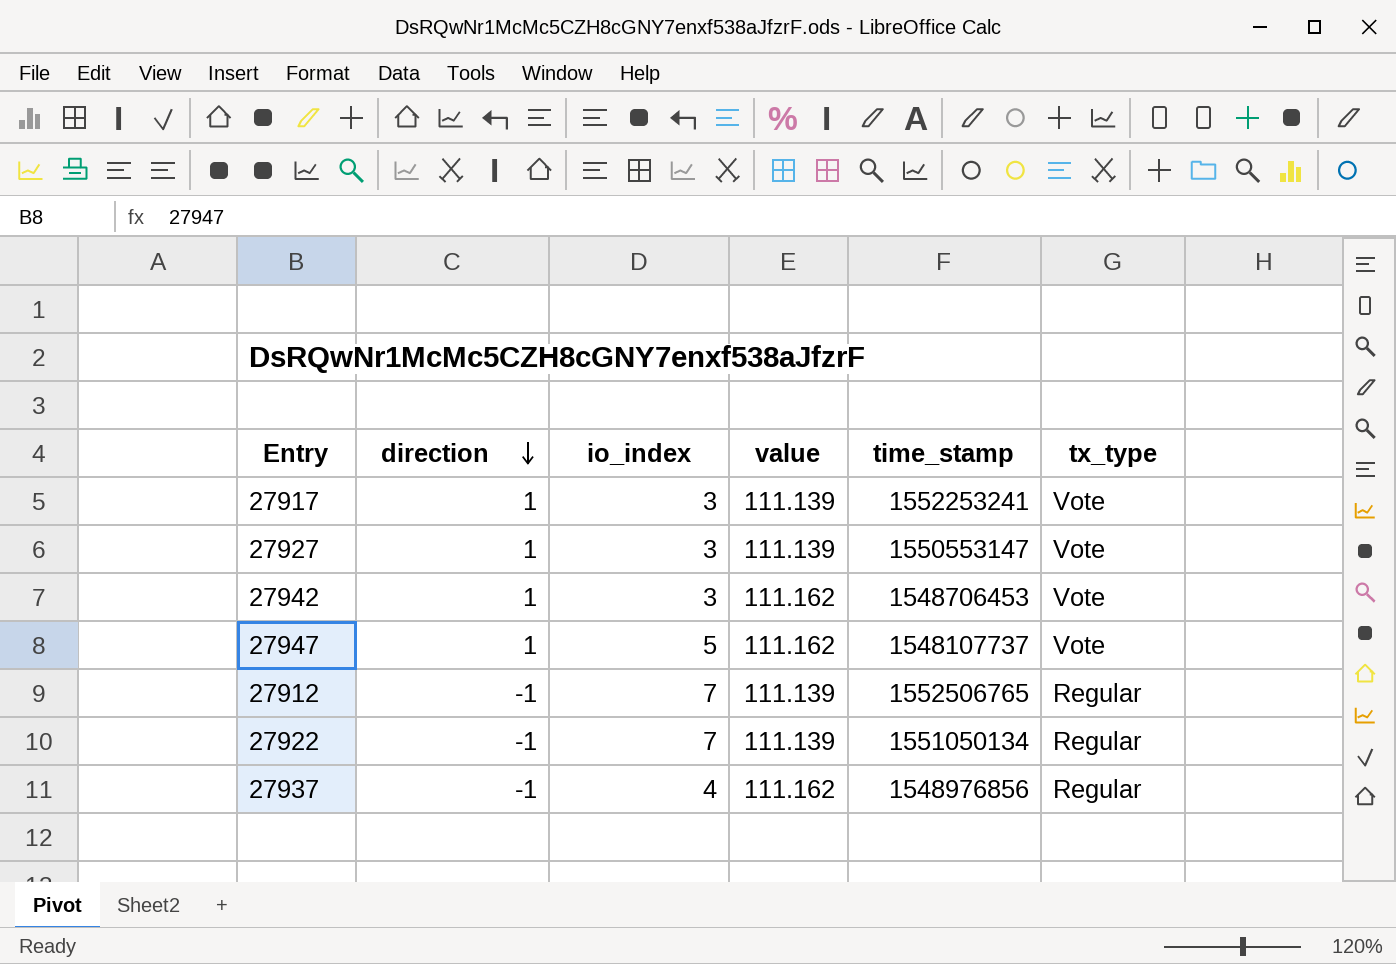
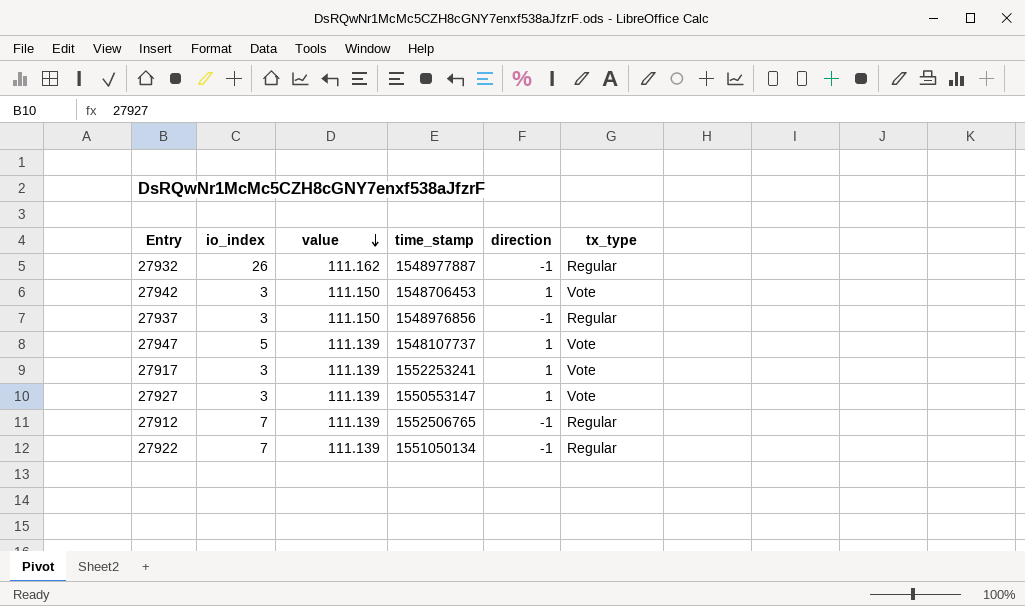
row order: direction descending -> value descending
column direction | position: 2 -> 5
row 27932: none -> 26 | 111.162 | 1548977887 | -1 | Regular
27942 | value: 111.162 -> 111.150
27937 | io_index: 4 -> 3
27937 | value: 111.162 -> 111.150
27947 | value: 111.162 -> 111.139

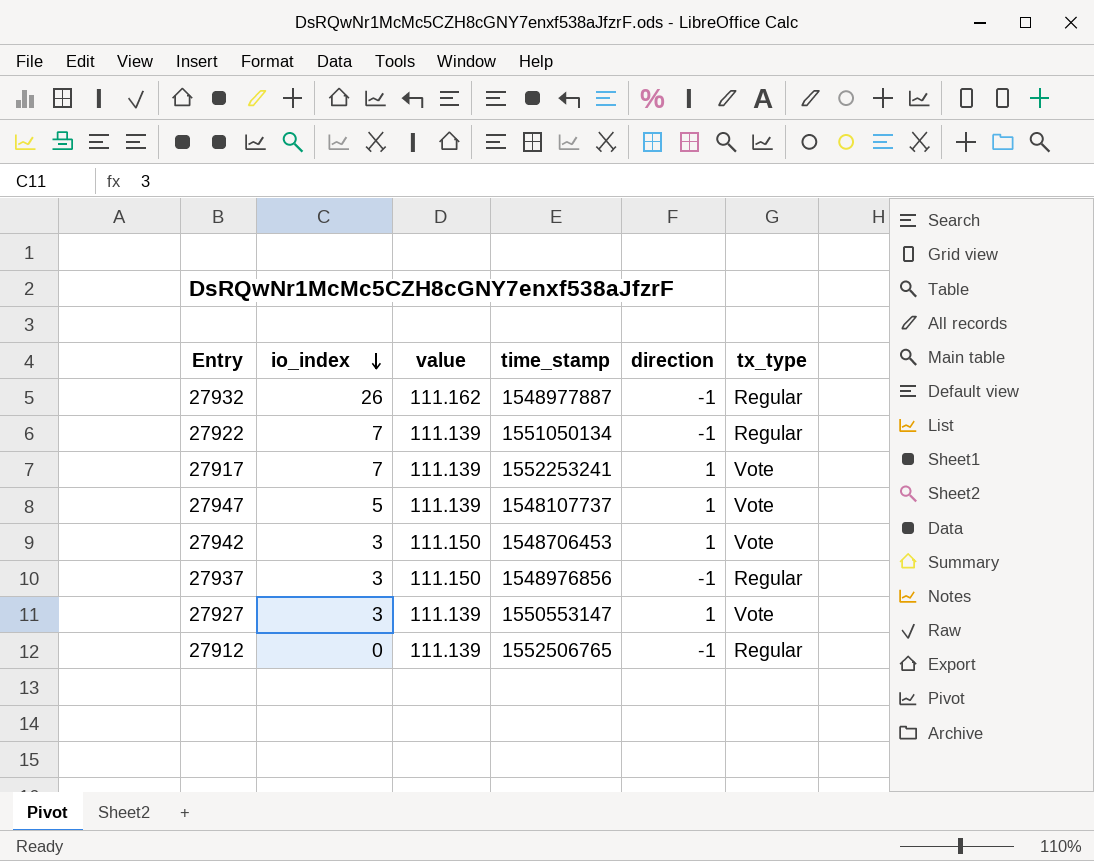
row order: value descending -> io_index descending
27917 | io_index: 3 -> 7
27912 | io_index: 7 -> 0

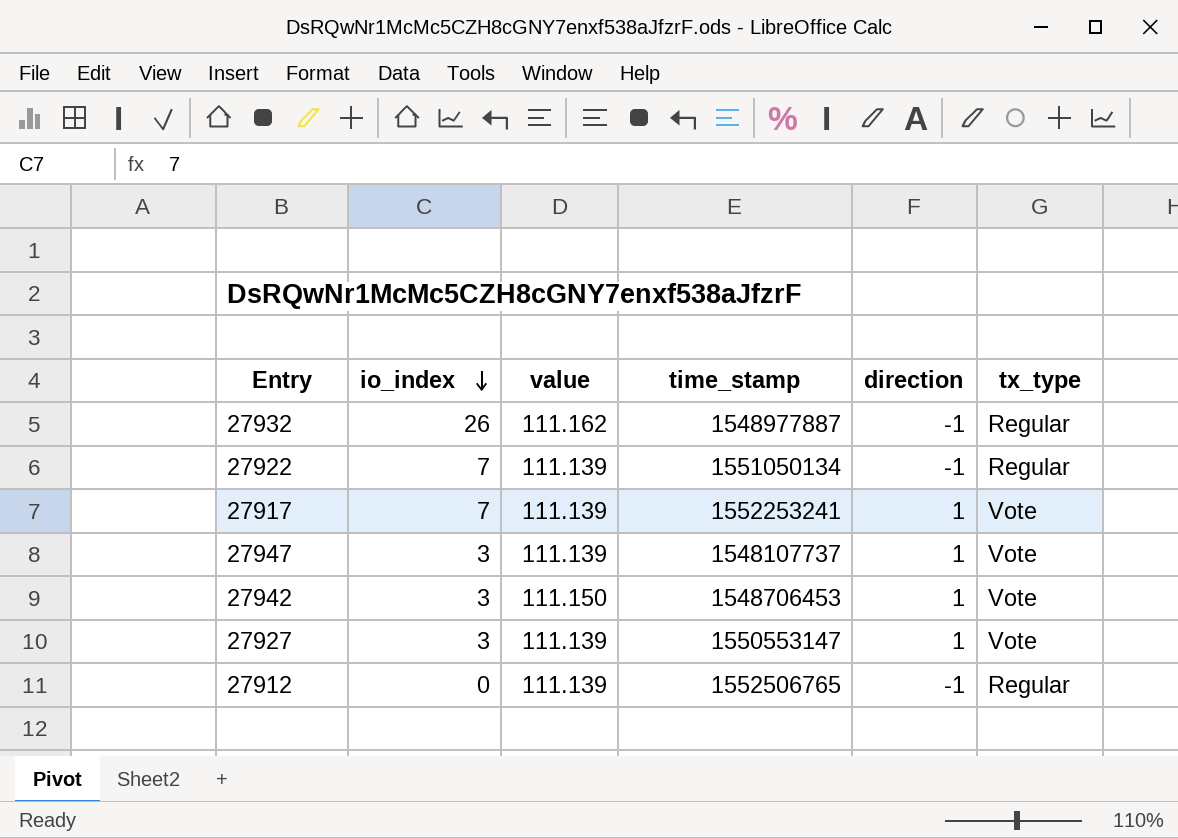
row 27937: 3 | 111.150 | 1548976856 | -1 | Regular -> none
27947 | io_index: 5 -> 3

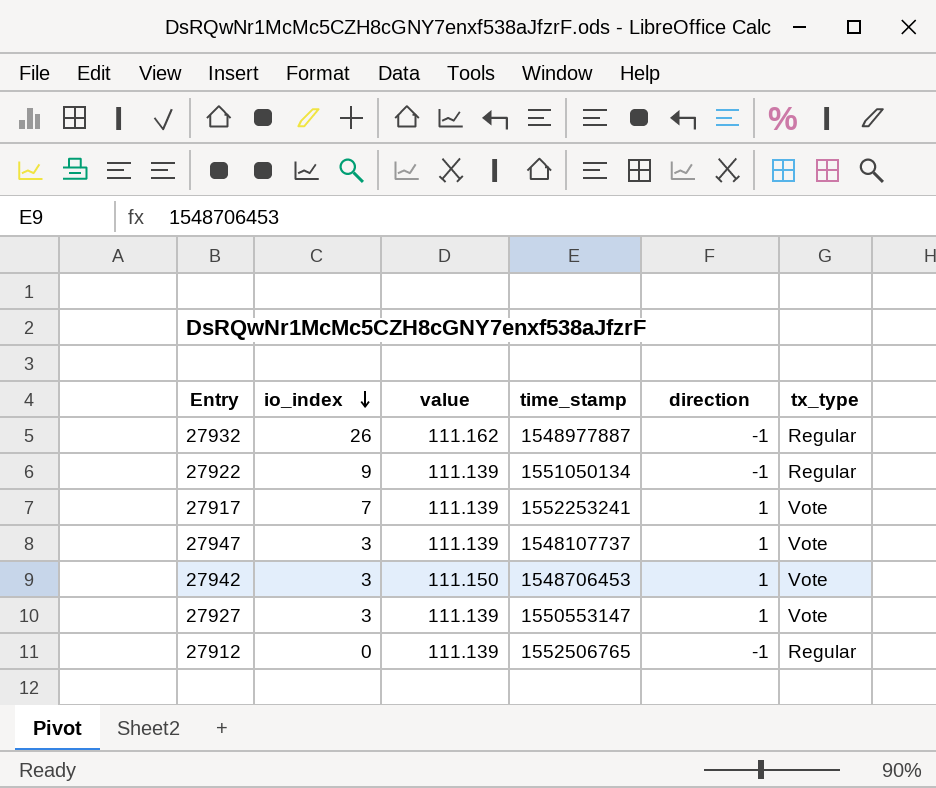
27922 | io_index: 7 -> 9

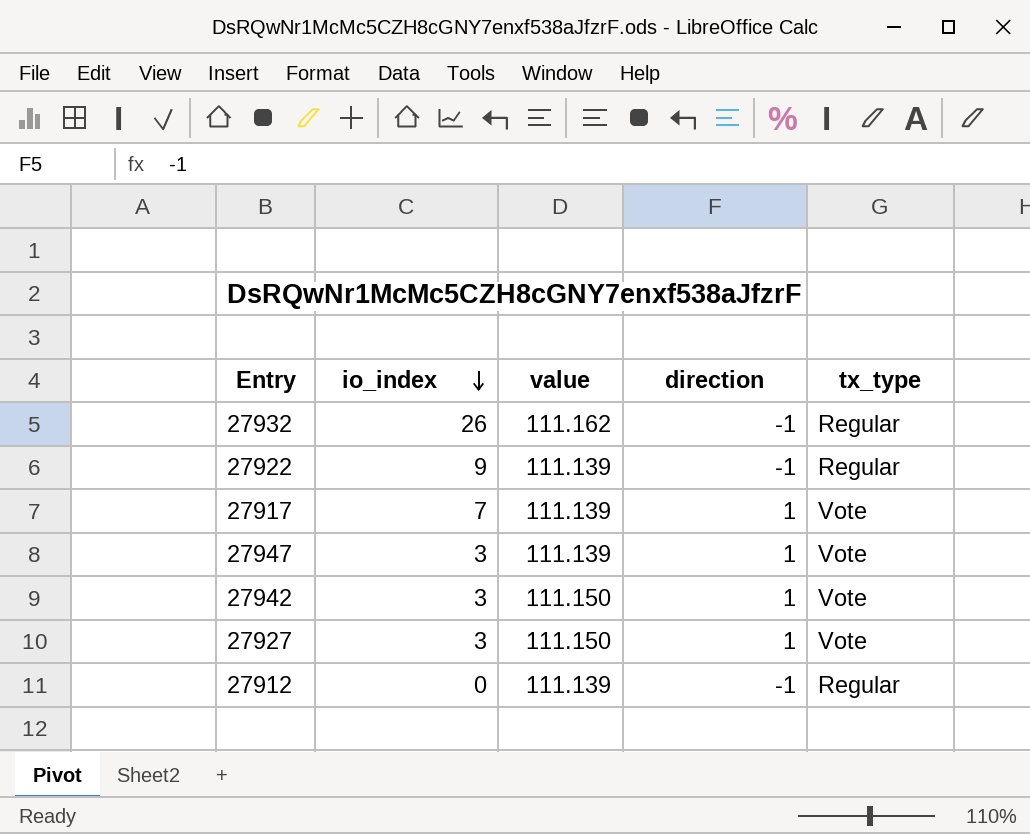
column time_stamp | position: 4 -> none
27927 | value: 111.139 -> 111.150

